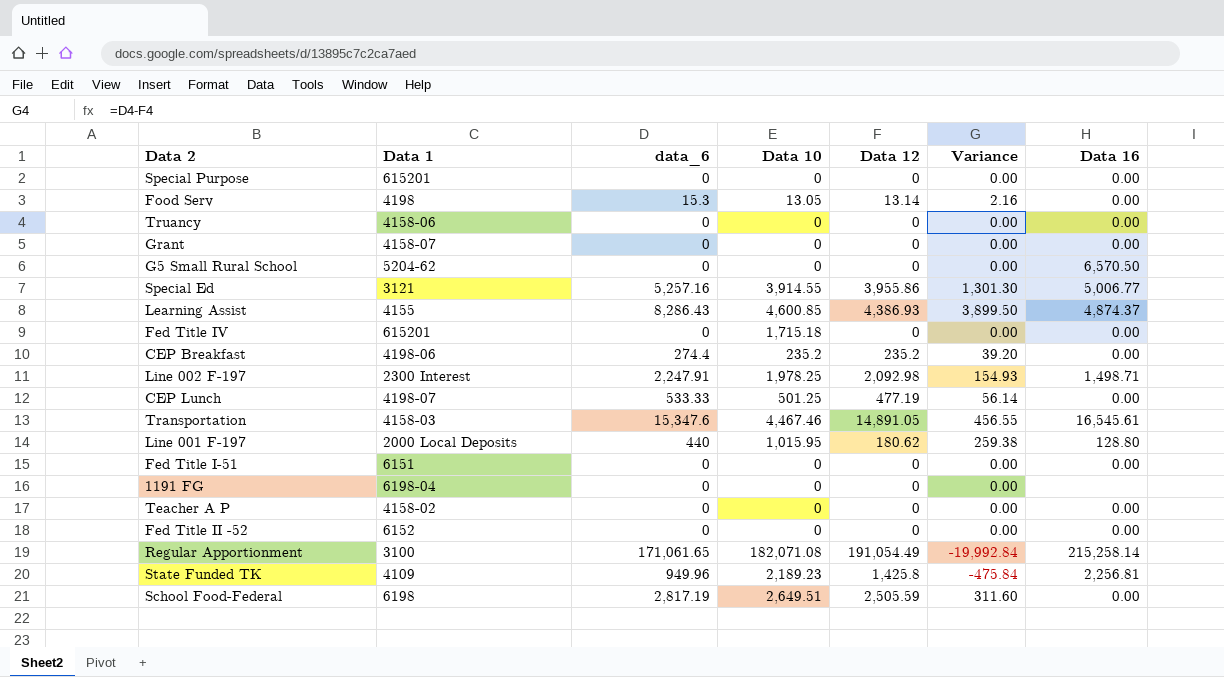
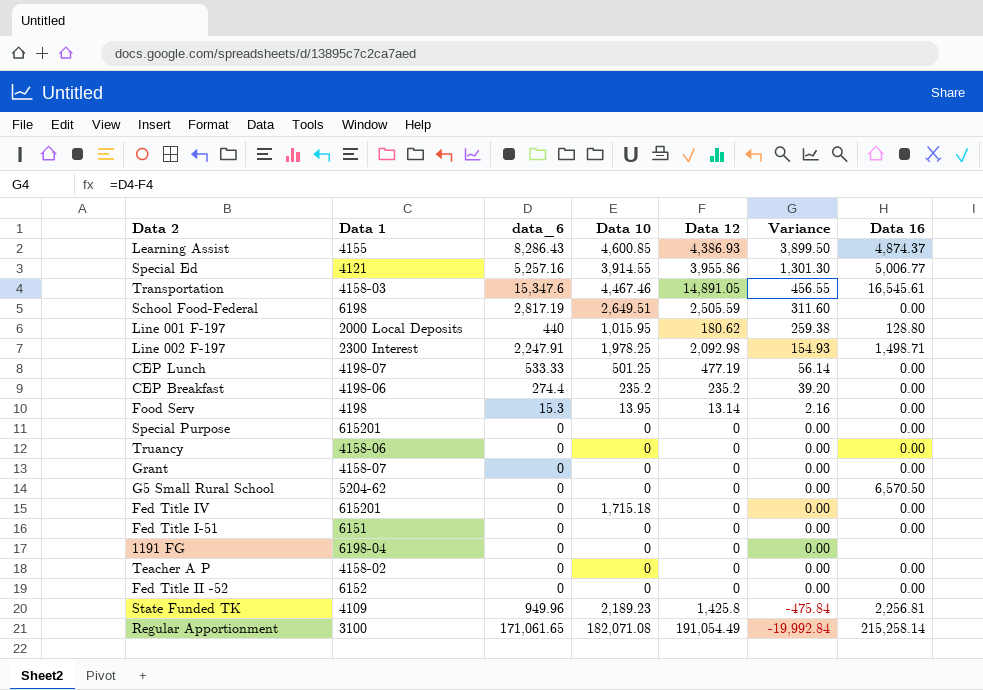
row order: none -> Variance descending
Special Ed | Data 1: 3121 -> 4121
Food Serv | Data 10: 13.05 -> 13.95

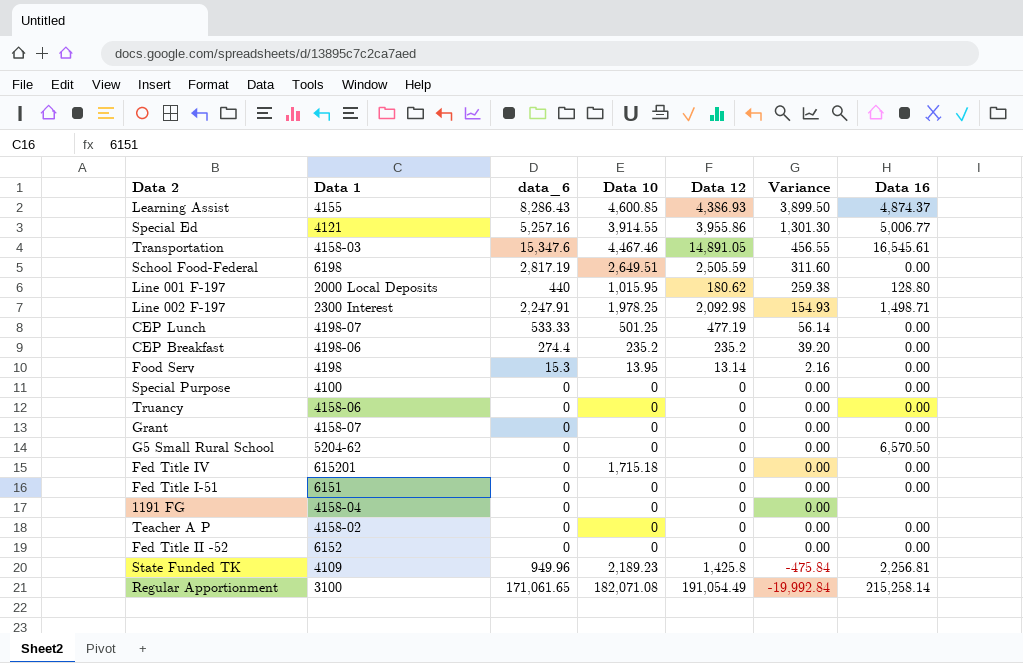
Special Purpose | Data 1: 615201 -> 4100
1191 FG | Data 1: 6198-04 -> 4158-04

